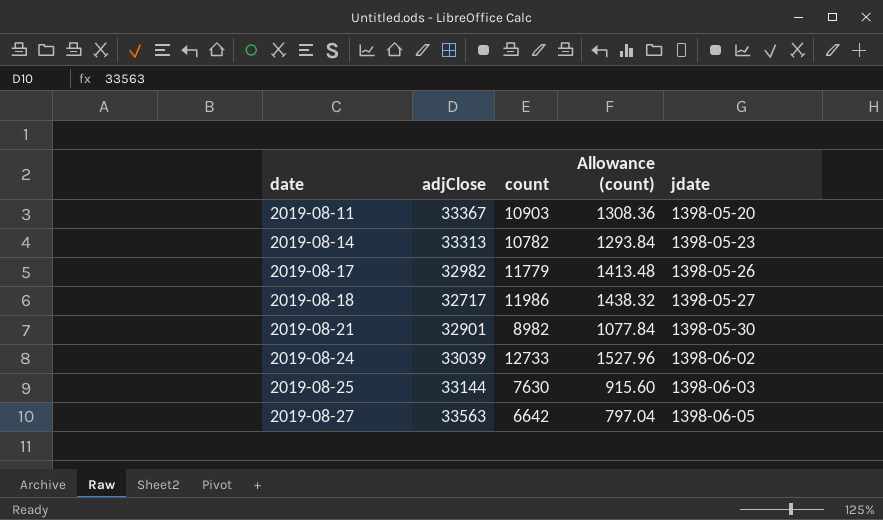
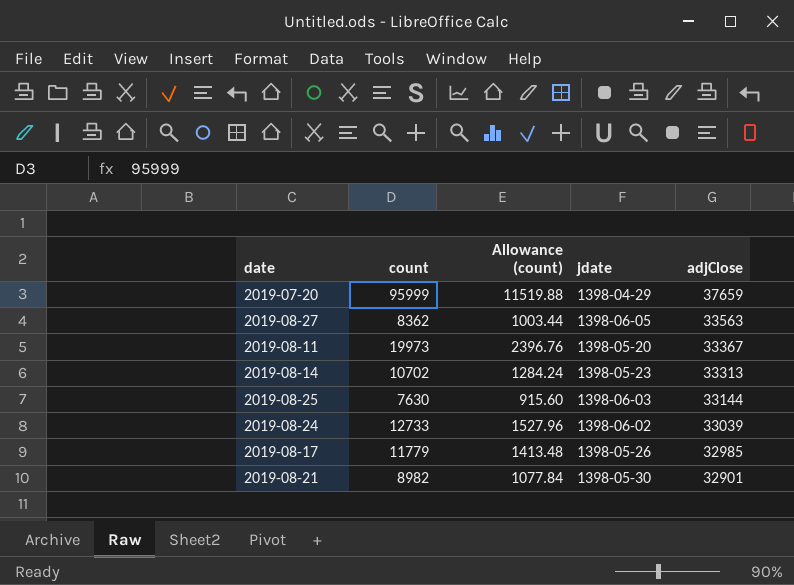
row order: date ascending -> adjClose descending
column adjClose | position: 2 -> 5
row 2019-08-18: 32717 | 11986 | 1438.32 | 1398-05-27 -> none
row 2019-07-20: none -> 95999 | 11519.88 | 1398-04-29 | 37659
2019-08-27 | count: 6642 -> 8362
2019-08-27 | Allowance (count): 797.04 -> 1003.44
2019-08-11 | count: 10903 -> 19973
2019-08-11 | Allowance (count): 1308.36 -> 2396.76
2019-08-14 | count: 10782 -> 10702
2019-08-14 | Allowance (count): 1293.84 -> 1284.24
2019-08-17 | adjClose: 32982 -> 32985

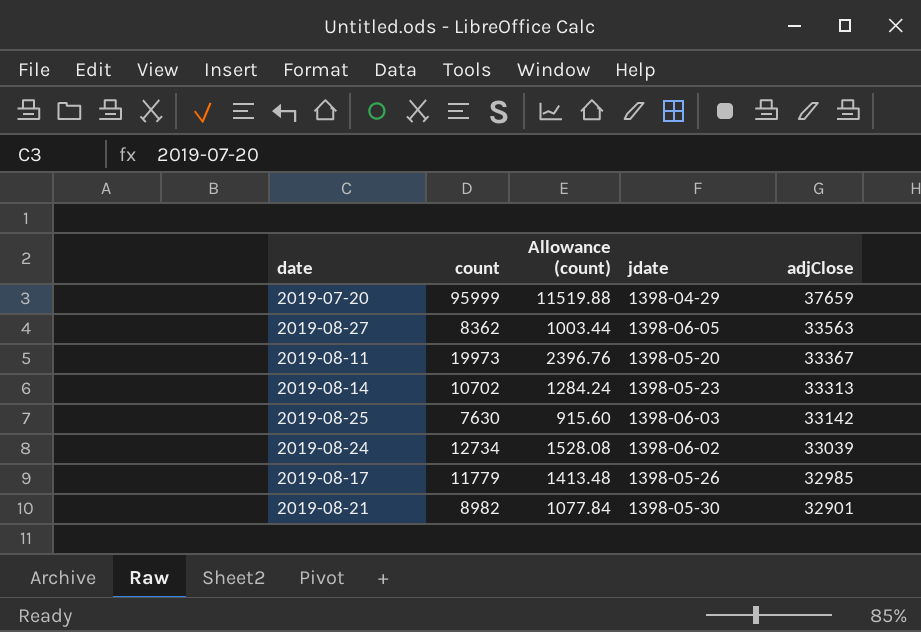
2019-08-25 | adjClose: 33144 -> 33142
2019-08-24 | count: 12733 -> 12734
2019-08-24 | Allowance (count): 1527.96 -> 1528.08

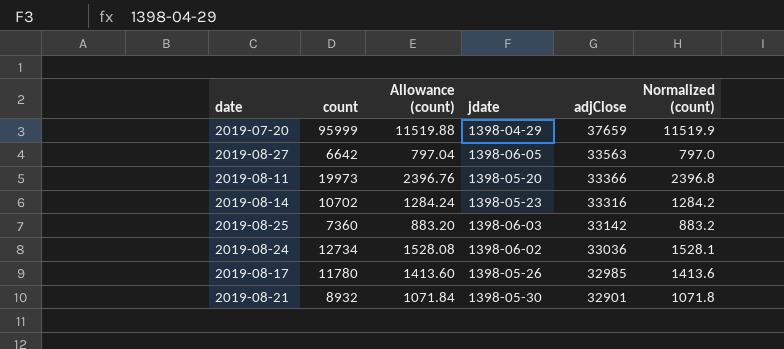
column Normalized (count) | formula: none -> [count] * 0.12
2019-08-27 | count: 8362 -> 6642
2019-08-27 | Allowance (count): 1003.44 -> 797.04
2019-08-11 | adjClose: 33367 -> 33366
2019-08-14 | adjClose: 33313 -> 33316
2019-08-25 | count: 7630 -> 7360
2019-08-25 | Allowance (count): 915.60 -> 883.20
2019-08-24 | adjClose: 33039 -> 33036
2019-08-17 | count: 11779 -> 11780
2019-08-17 | Allowance (count): 1413.48 -> 1413.60
2019-08-21 | count: 8982 -> 8932
2019-08-21 | Allowance (count): 1077.84 -> 1071.84

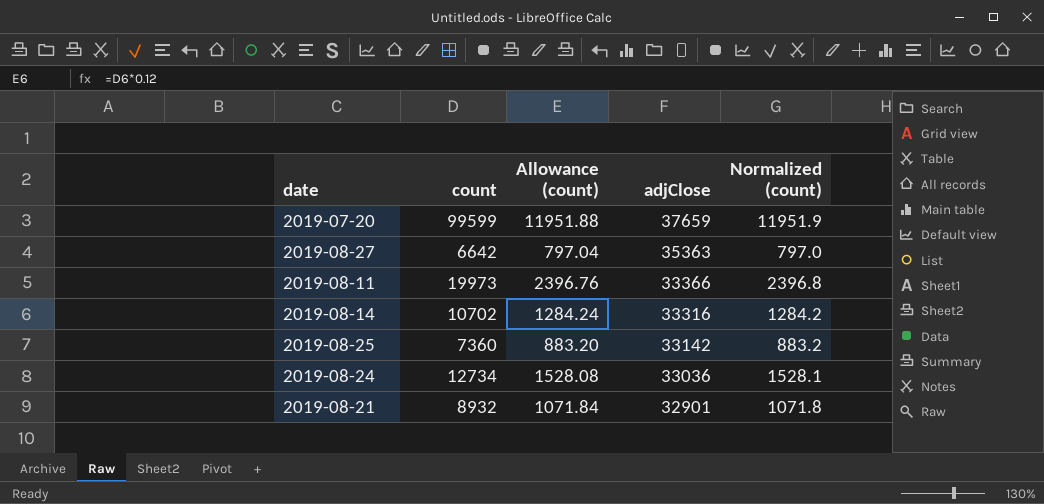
column jdate | position: 4 -> none
row 2019-08-17: 11780 | 1413.60 | 1398-05-26 | 32985 | 1413.6 -> none
2019-07-20 | count: 95999 -> 99599
2019-07-20 | Allowance (count): 11519.88 -> 11951.88
2019-07-20 | Normalized (count): 11519.9 -> 11951.9
2019-08-27 | adjClose: 33563 -> 35363

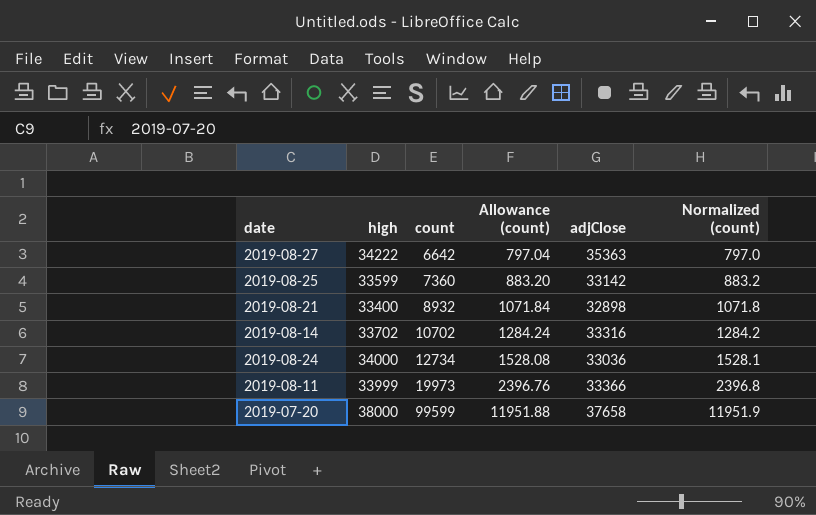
row order: adjClose descending -> count ascending
column high | position: none -> 2
2019-08-21 | adjClose: 32901 -> 32898
2019-07-20 | adjClose: 37659 -> 37658

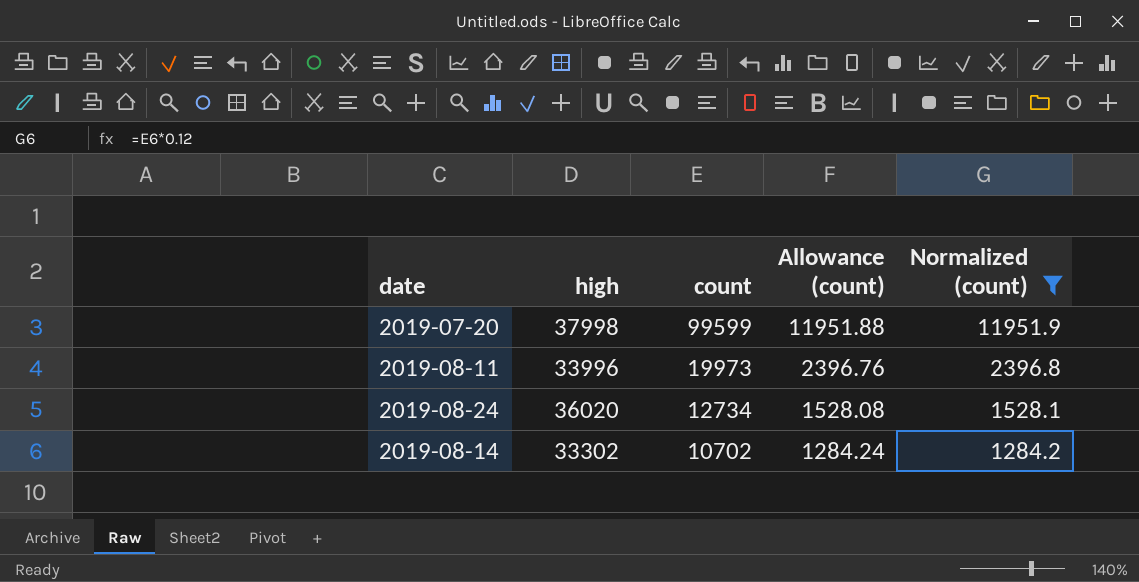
filter: none -> Normalized (count) >= 1284.2
row order: count ascending -> count descending
column adjClose | position: 5 -> none
2019-07-20 | high: 38000 -> 37998
2019-08-11 | high: 33999 -> 33996
2019-08-24 | high: 34000 -> 36020
2019-08-14 | high: 33702 -> 33302

